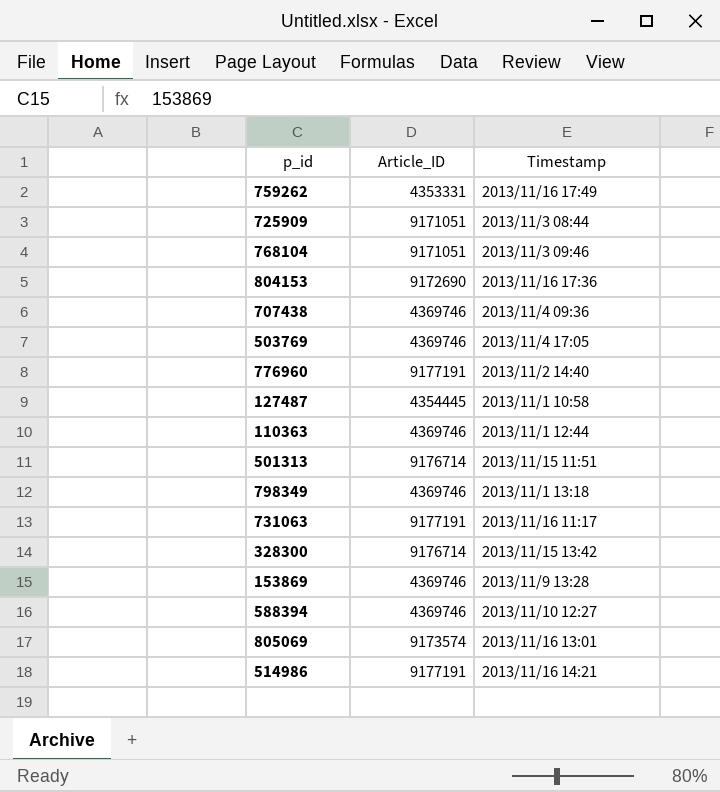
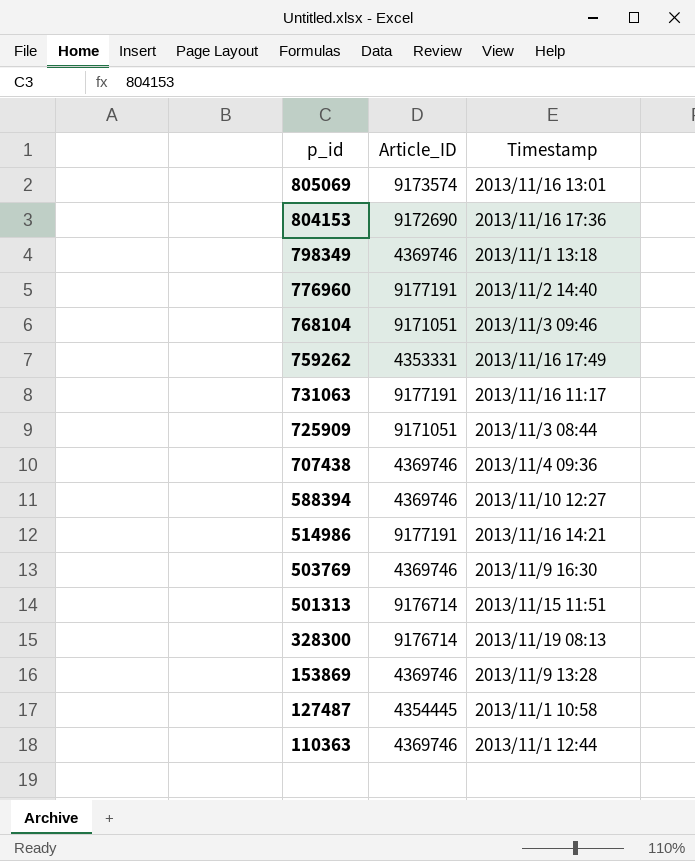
row order: none -> p_id descending
503769 | Timestamp: 2013/11/4 17:05 -> 2013/11/9 16:30
328300 | Timestamp: 2013/11/15 13:42 -> 2013/11/19 08:13

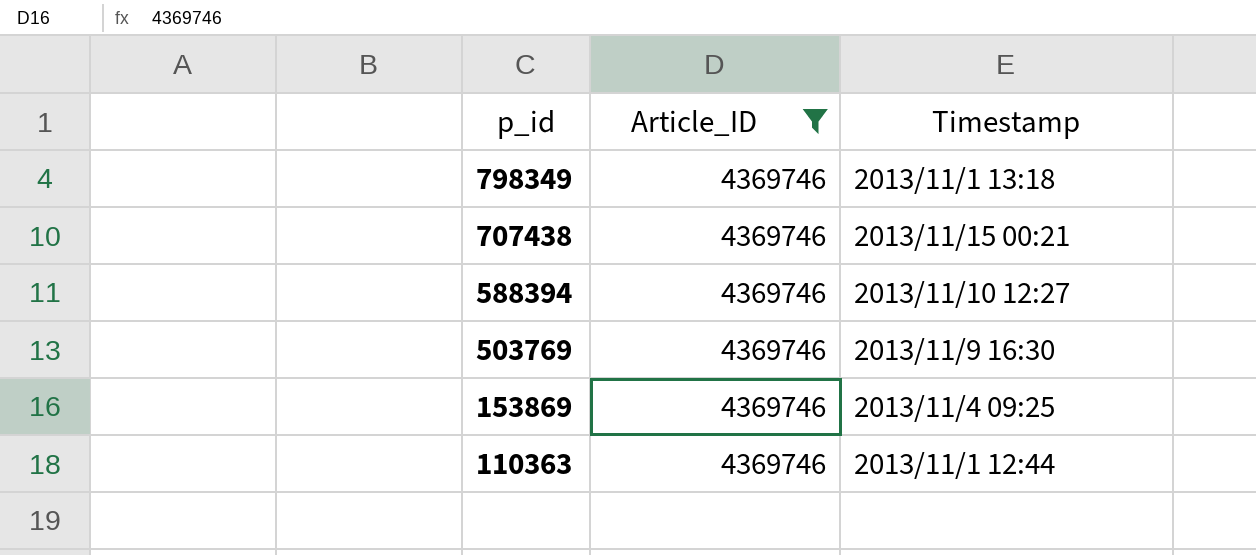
filter: none -> Article_ID = 4369746
707438 | Timestamp: 2013/11/4 09:36 -> 2013/11/15 00:21
153869 | Timestamp: 2013/11/9 13:28 -> 2013/11/4 09:25

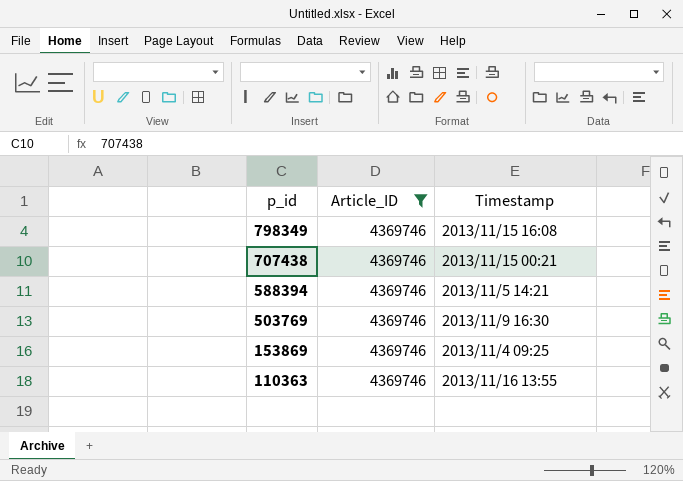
798349 | Timestamp: 2013/11/1 13:18 -> 2013/11/15 16:08
588394 | Timestamp: 2013/11/10 12:27 -> 2013/11/5 14:21
110363 | Timestamp: 2013/11/1 12:44 -> 2013/11/16 13:55

